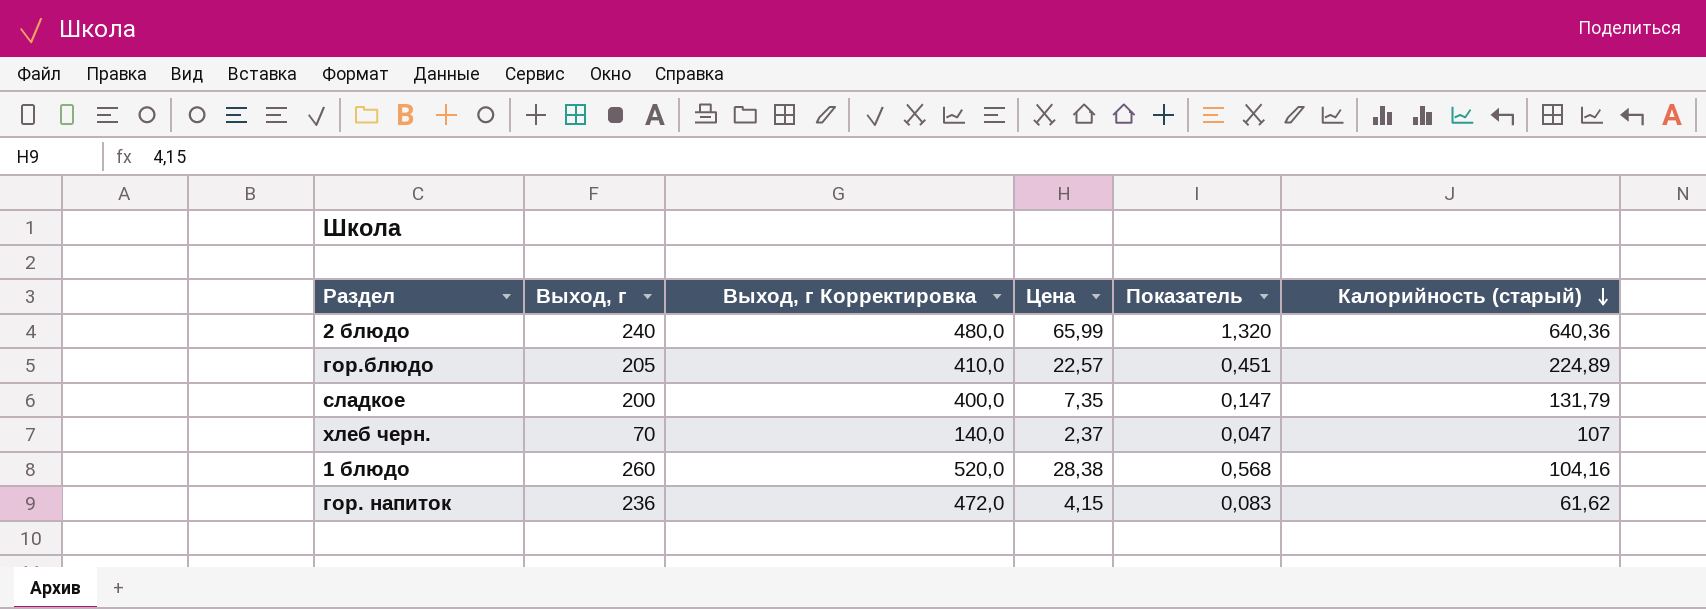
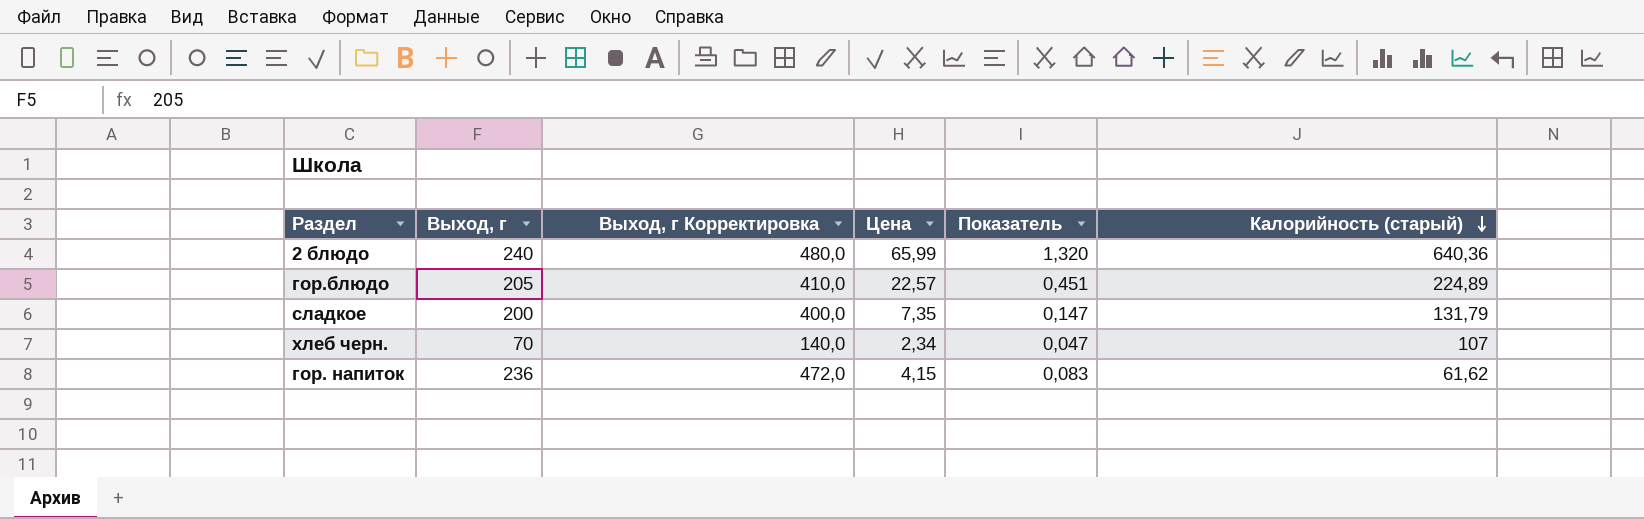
row 1 блюдо: 260 | 520,0 | 28,38 | 0,568 | 104,16 -> none
хлеб черн. | Цена: 2,37 -> 2,34

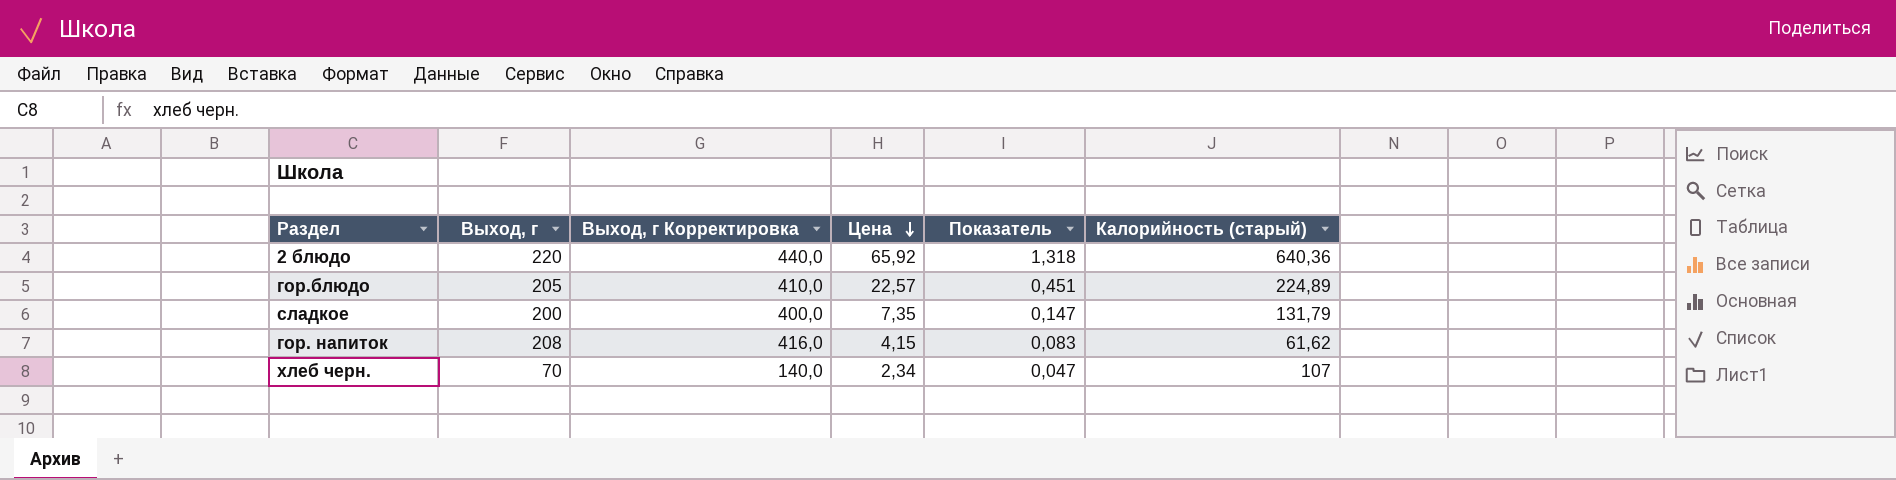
row order: Калорийность (старый) descending -> Цена descending
2 блюдо | Выход, г: 240 -> 220
2 блюдо | Выход, г Корректировка: 480,0 -> 440,0
2 блюдо | Цена: 65,99 -> 65,92
2 блюдо | Показатель: 1,320 -> 1,318
гор. напиток | Выход, г: 236 -> 208
гор. напиток | Выход, г Корректировка: 472,0 -> 416,0

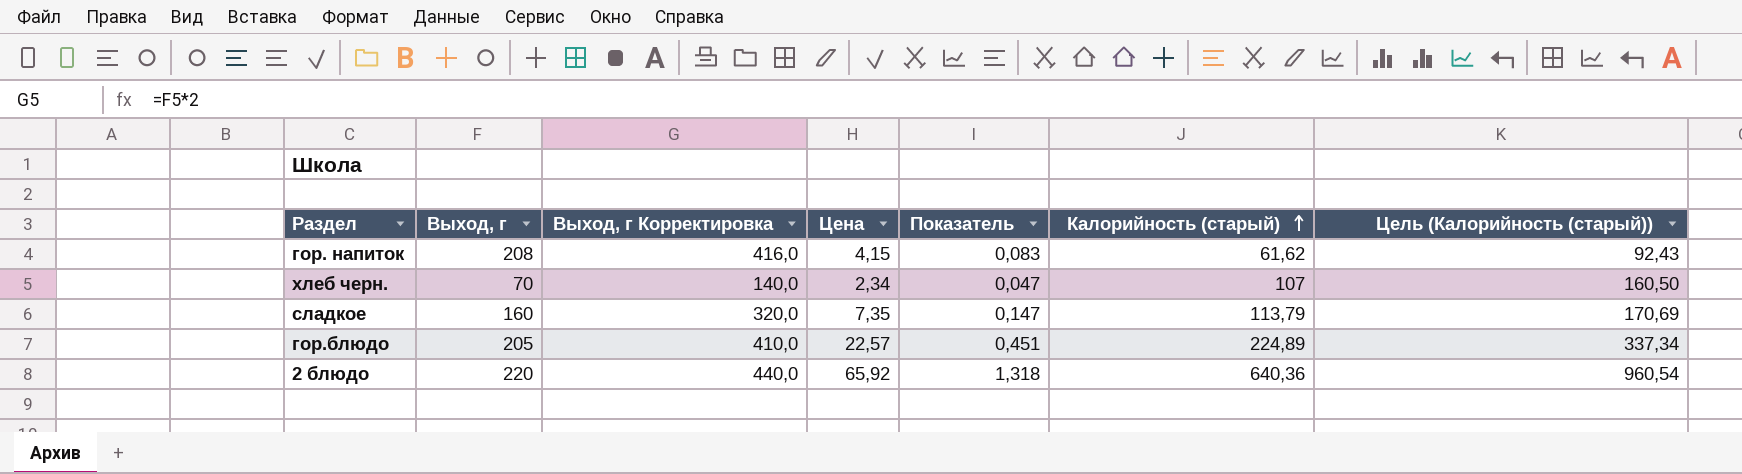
row order: Цена descending -> Калорийность (старый) ascending
column Цель (Калорийность (старый)) | formula: none -> [Калорийность (старый)] * 1,5
сладкое | Выход, г: 200 -> 160
сладкое | Выход, г Корректировка: 400,0 -> 320,0
сладкое | Калорийность (старый): 131,79 -> 113,79

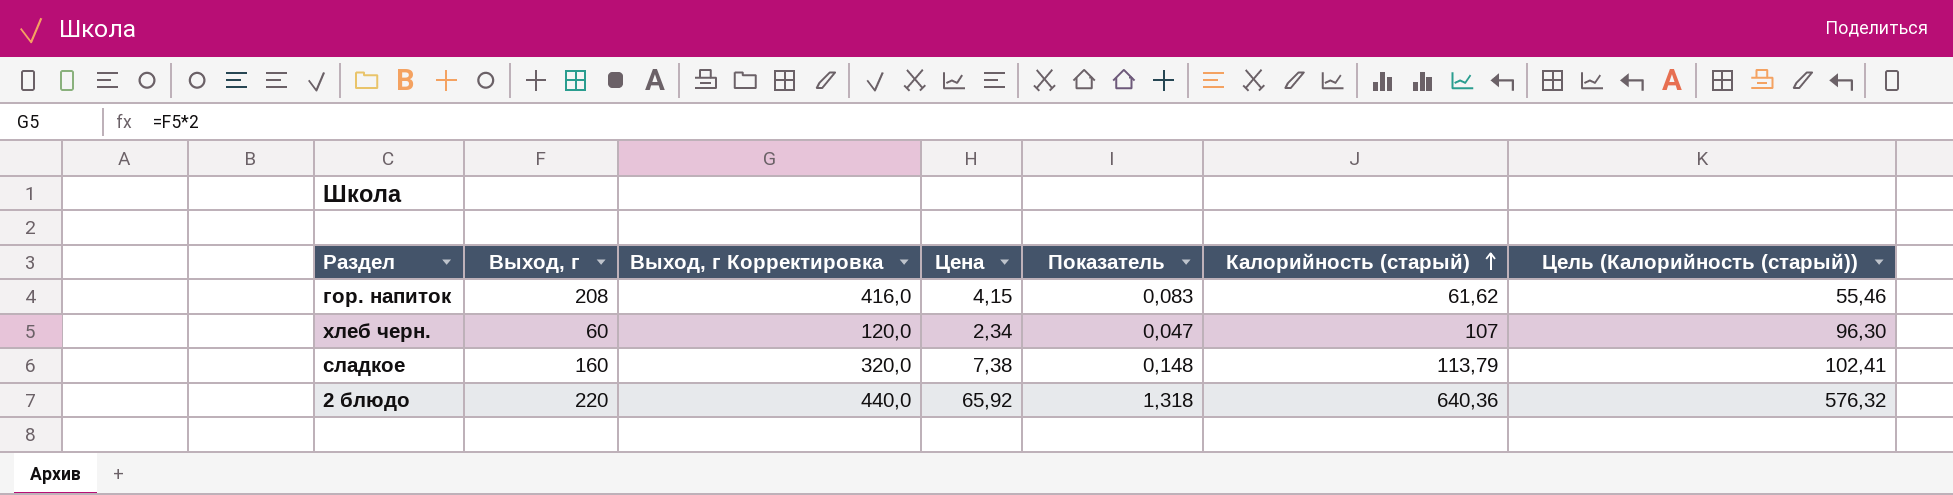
column Цель (Калорийность (старый)) | formula: [Калорийность (старый)] * 1,5 -> [Калорийность (старый)] * 0,9
row гор.блюдо: 205 | 410,0 | 22,57 | 0,451 | 224,89 | 337,34 -> none
хлеб черн. | Выход, г: 70 -> 60
хлеб черн. | Выход, г Корректировка: 140,0 -> 120,0
сладкое | Цена: 7,35 -> 7,38
сладкое | Показатель: 0,147 -> 0,148

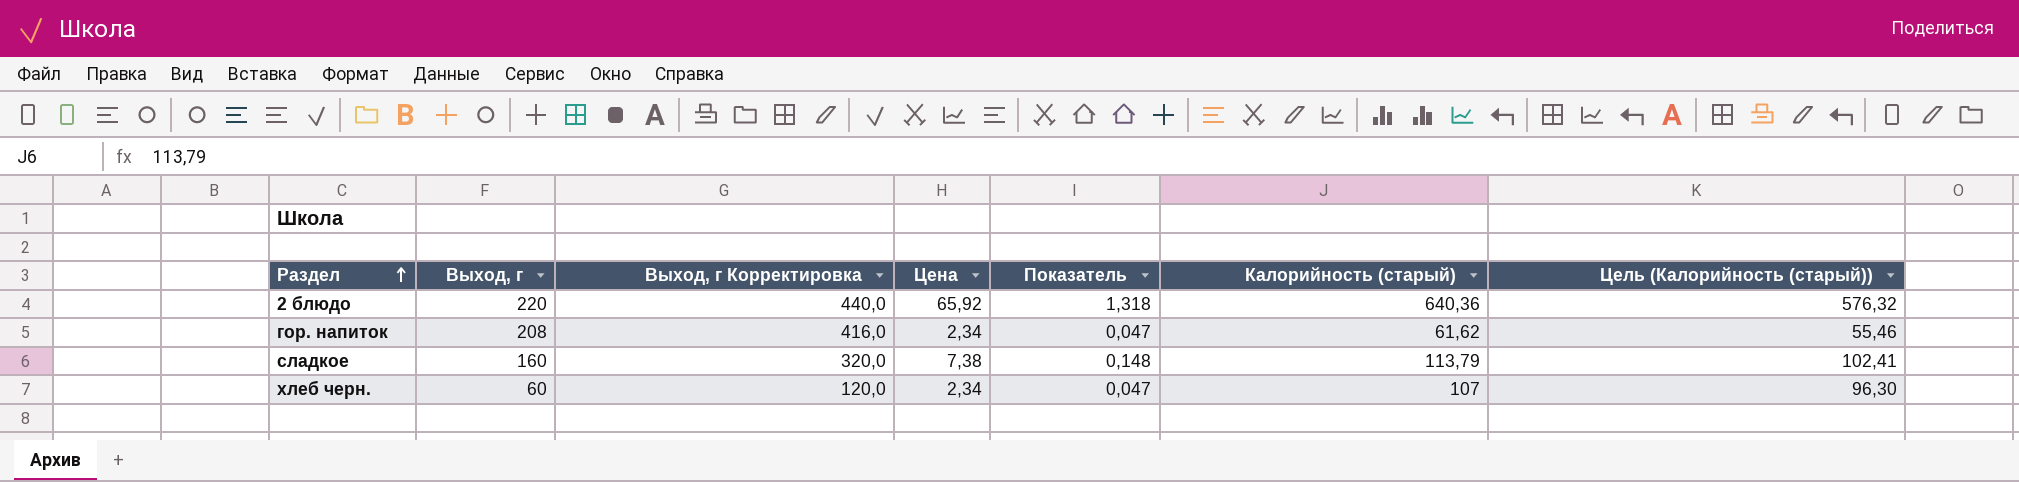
row order: Калорийность (старый) ascending -> Раздел ascending
гор. напиток | Цена: 4,15 -> 2,34
гор. напиток | Показатель: 0,083 -> 0,047

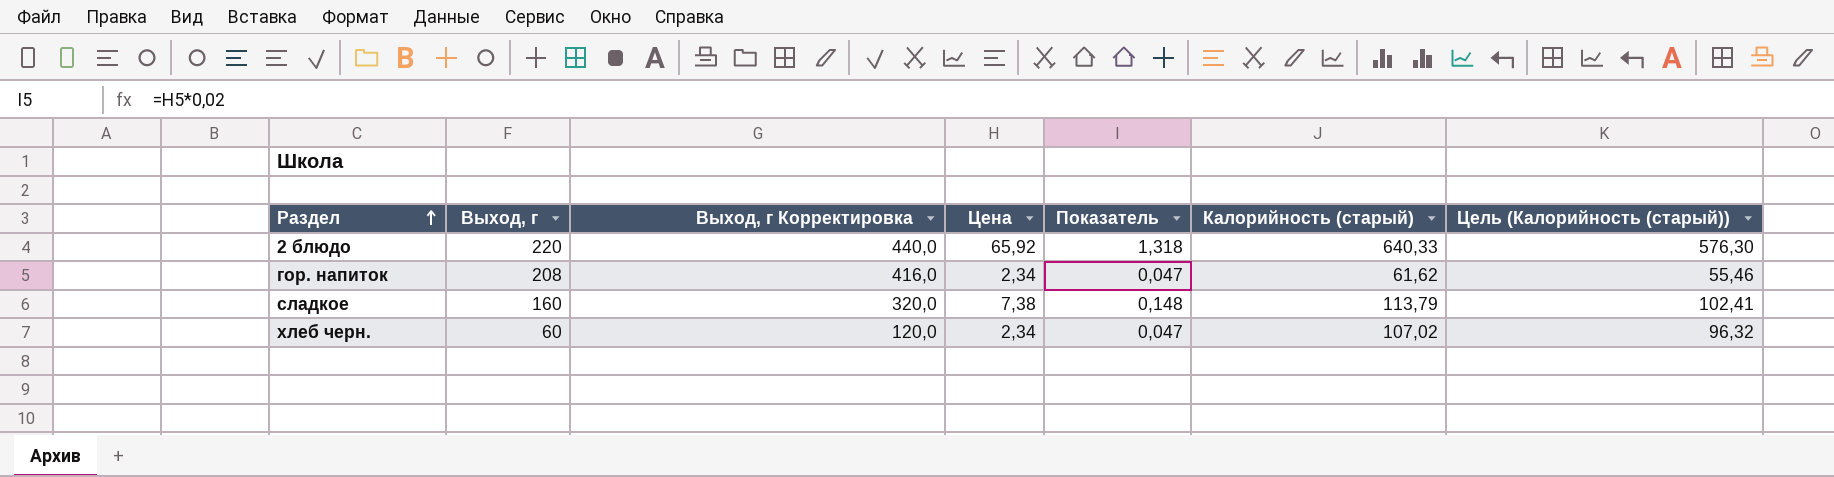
2 блюдо | Калорийность (старый): 640,36 -> 640,33
2 блюдо | Цель (Калорийность (старый)): 576,32 -> 576,30
хлеб черн. | Калорийность (старый): 107 -> 107,02
хлеб черн. | Цель (Калорийность (старый)): 96,30 -> 96,32

